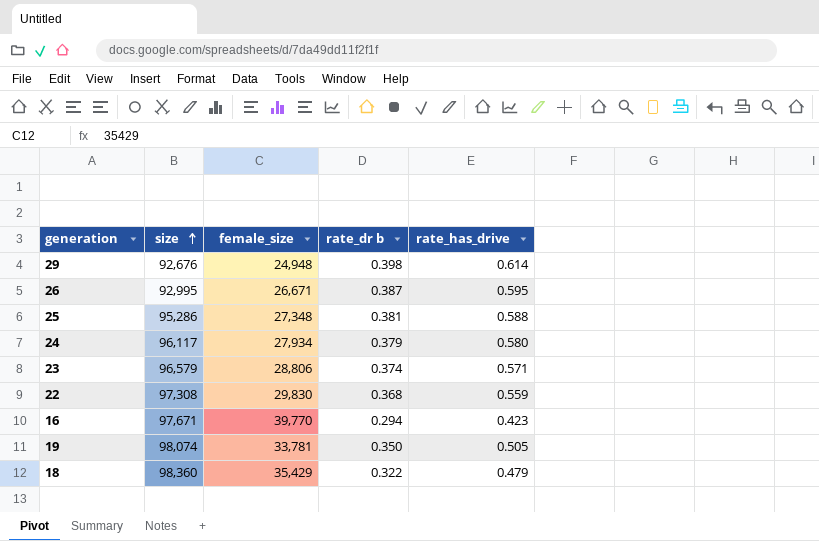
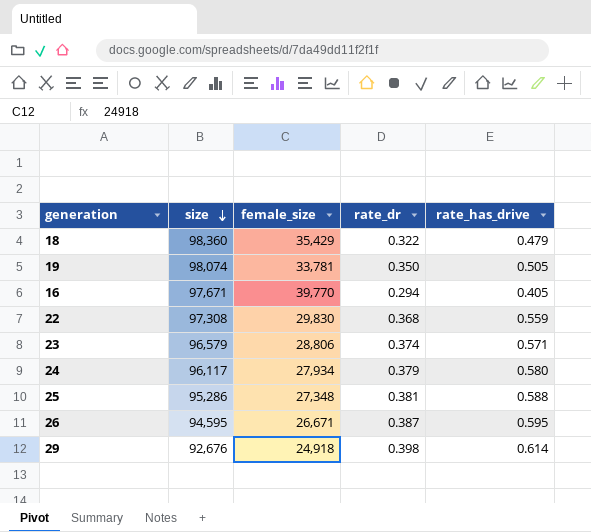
row order: size ascending -> size descending
column name: rate_dr b -> rate_dr
16 | rate_has_drive: 0.423 -> 0.405
26 | size: 92,995 -> 94,595
29 | female_size: 24,948 -> 24,918

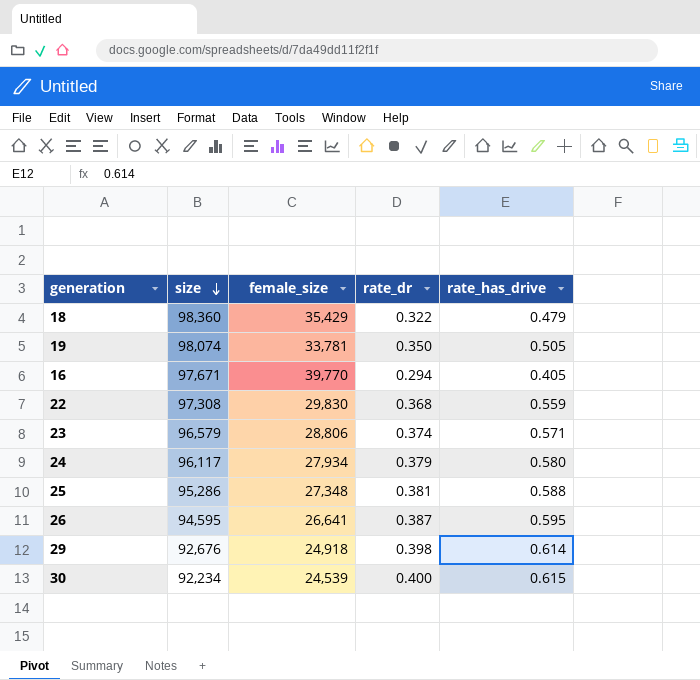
26 | female_size: 26,671 -> 26,641
row 30: none -> 92,234 | 24,539 | 0.400 | 0.615

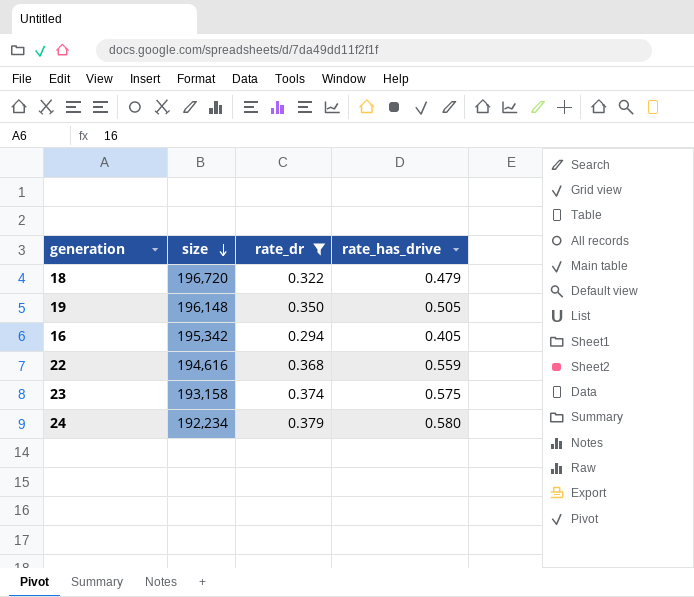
filter: none -> rate_dr <= 0.379
column female_size | position: 3 -> none
18 | size: 98,360 -> 196,720
19 | size: 98,074 -> 196,148
16 | size: 97,671 -> 195,342
22 | size: 97,308 -> 194,616
23 | size: 96,579 -> 193,158
23 | rate_has_drive: 0.571 -> 0.575
24 | size: 96,117 -> 192,234

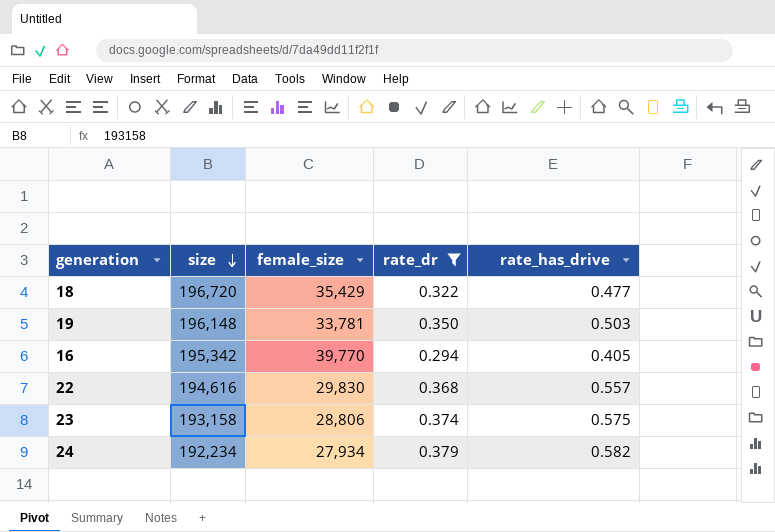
column female_size | position: none -> 3
18 | rate_has_drive: 0.479 -> 0.477
19 | rate_has_drive: 0.505 -> 0.503
22 | rate_has_drive: 0.559 -> 0.557
24 | rate_has_drive: 0.580 -> 0.582

